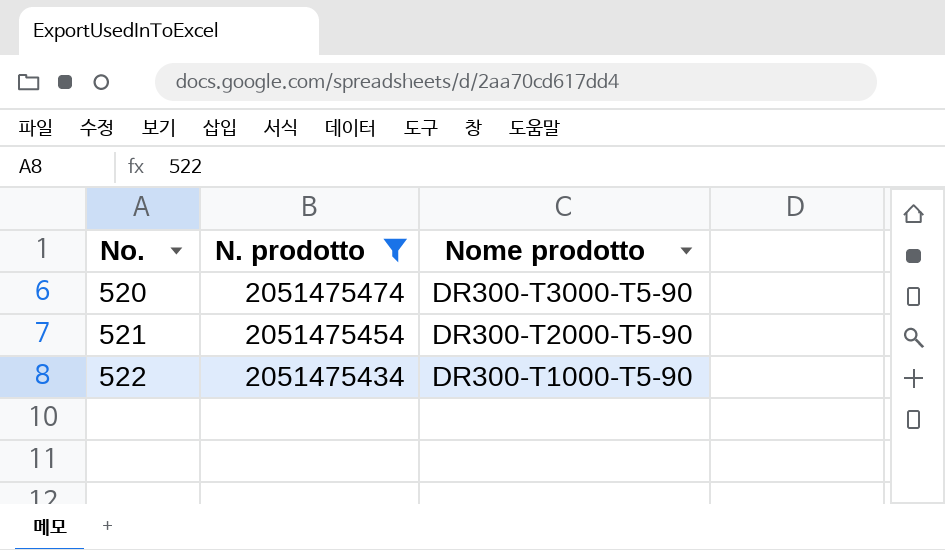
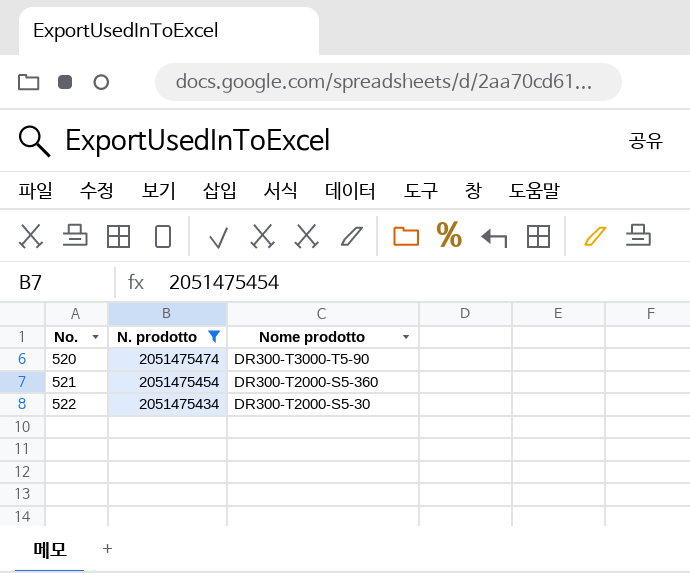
521 | Nome prodotto: DR300-T2000-T5-90 -> DR300-T2000-S5-360
522 | Nome prodotto: DR300-T1000-T5-90 -> DR300-T2000-S5-30

